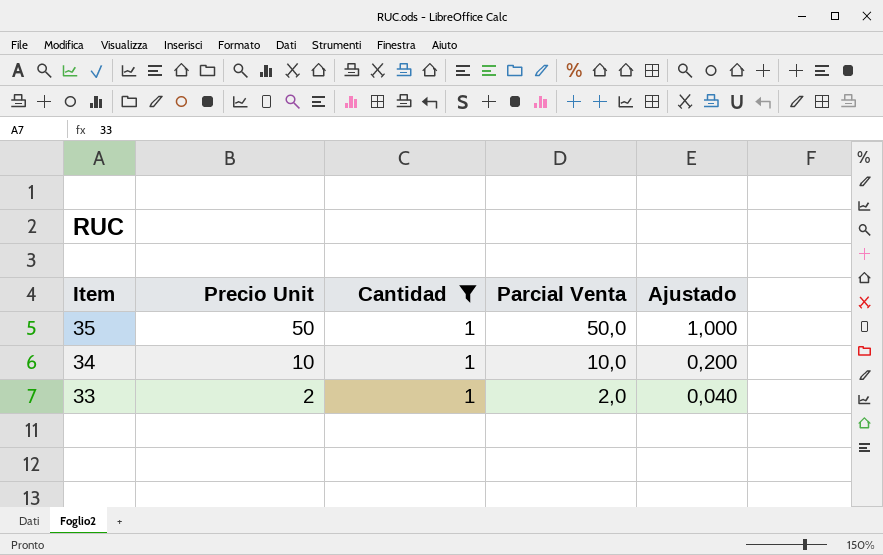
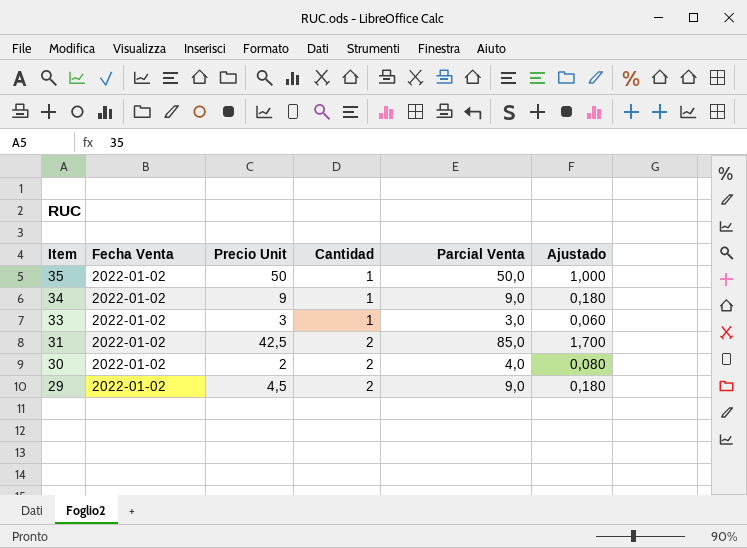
filter: Cantidad = 1 -> none
column Fecha Venta | position: none -> 2
34 | Precio Unit: 10 -> 9
34 | Parcial Venta: 10,0 -> 9,0
34 | Ajustado: 0,200 -> 0,180
33 | Precio Unit: 2 -> 3
33 | Parcial Venta: 2,0 -> 3,0
33 | Ajustado: 0,040 -> 0,060

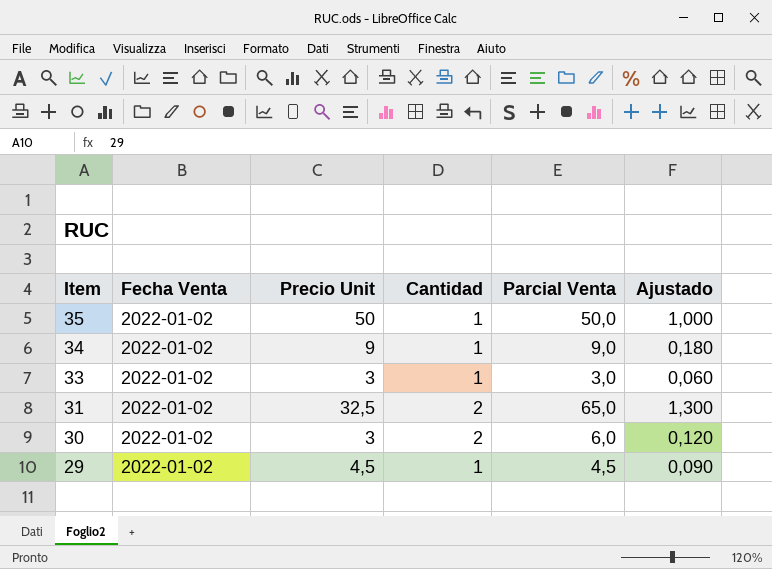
31 | Precio Unit: 42,5 -> 32,5
31 | Parcial Venta: 85,0 -> 65,0
31 | Ajustado: 1,700 -> 1,300
30 | Precio Unit: 2 -> 3
30 | Parcial Venta: 4,0 -> 6,0
30 | Ajustado: 0,080 -> 0,120
29 | Cantidad: 2 -> 1
29 | Parcial Venta: 9,0 -> 4,5
29 | Ajustado: 0,180 -> 0,090

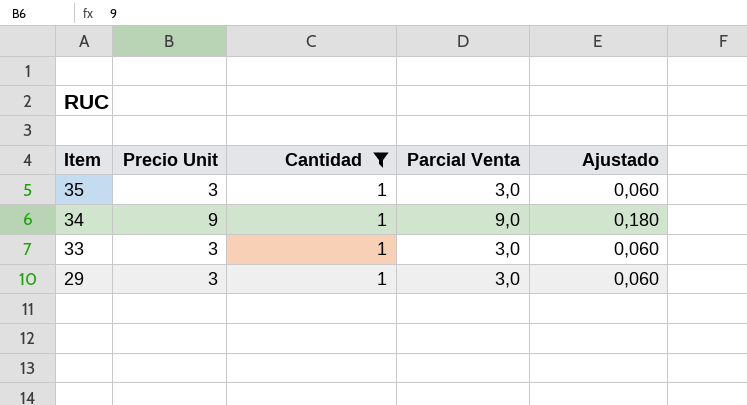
filter: none -> Cantidad = 1
column Fecha Venta | position: 2 -> none
35 | Precio Unit: 50 -> 3
35 | Parcial Venta: 50,0 -> 3,0
35 | Ajustado: 1,000 -> 0,060
29 | Precio Unit: 4,5 -> 3
29 | Parcial Venta: 4,5 -> 3,0
29 | Ajustado: 0,090 -> 0,060

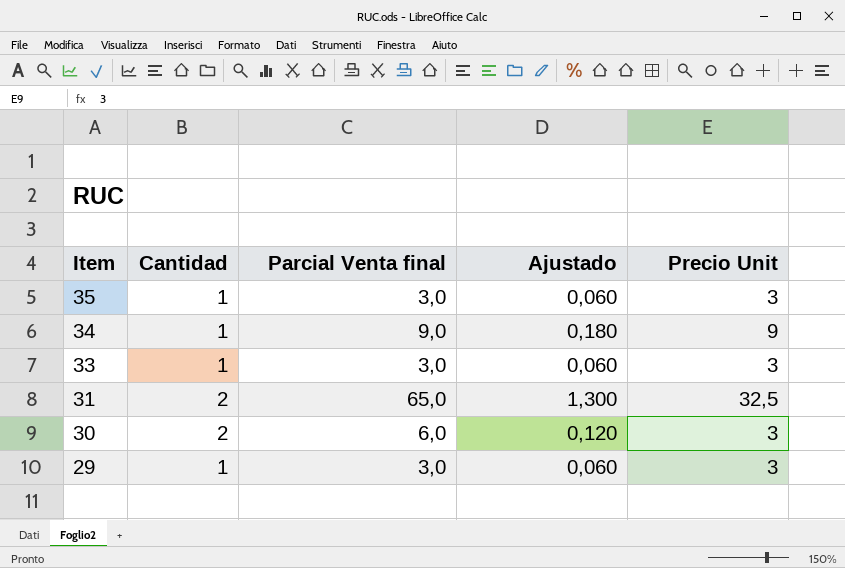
filter: Cantidad = 1 -> none
column name: Parcial Venta -> Parcial Venta final
column Precio Unit | position: 2 -> 5

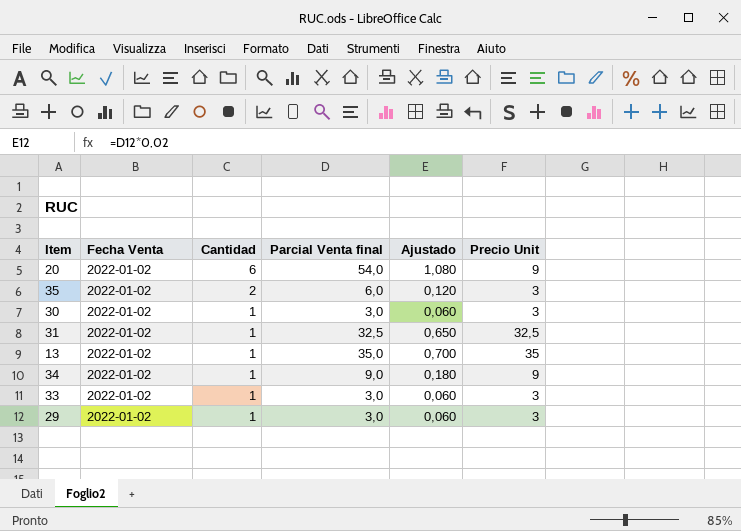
row order: Item descending -> Cantidad descending
column Fecha Venta | position: none -> 2
row 20: none -> 2022-01-02 | 6 | 54,0 | 1,080 | 9
35 | Cantidad: 1 -> 2
35 | Parcial Venta final: 3,0 -> 6,0
35 | Ajustado: 0,060 -> 0,120
30 | Cantidad: 2 -> 1
30 | Parcial Venta final: 6,0 -> 3,0
30 | Ajustado: 0,120 -> 0,060
31 | Cantidad: 2 -> 1
31 | Parcial Venta final: 65,0 -> 32,5
31 | Ajustado: 1,300 -> 0,650
row 13: none -> 2022-01-02 | 1 | 35,0 | 0,700 | 35

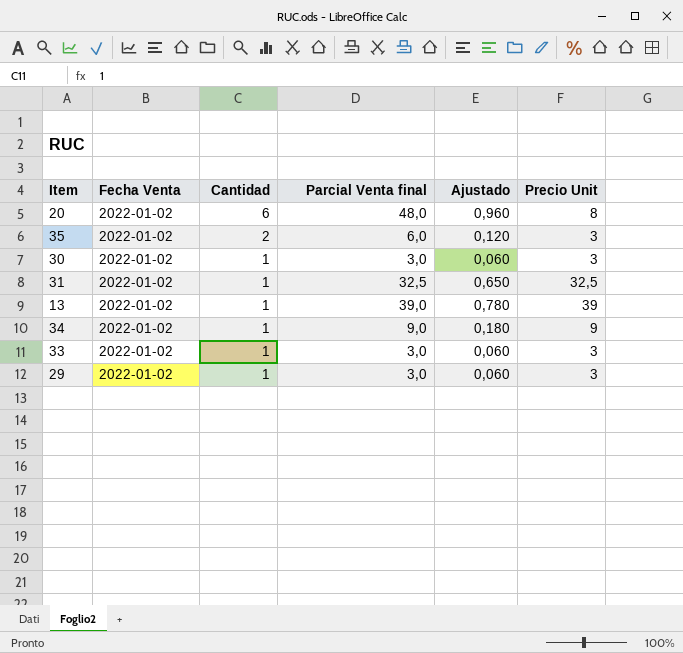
20 | Parcial Venta final: 54,0 -> 48,0
20 | Ajustado: 1,080 -> 0,960
20 | Precio Unit: 9 -> 8
13 | Parcial Venta final: 35,0 -> 39,0
13 | Ajustado: 0,700 -> 0,780
13 | Precio Unit: 35 -> 39

